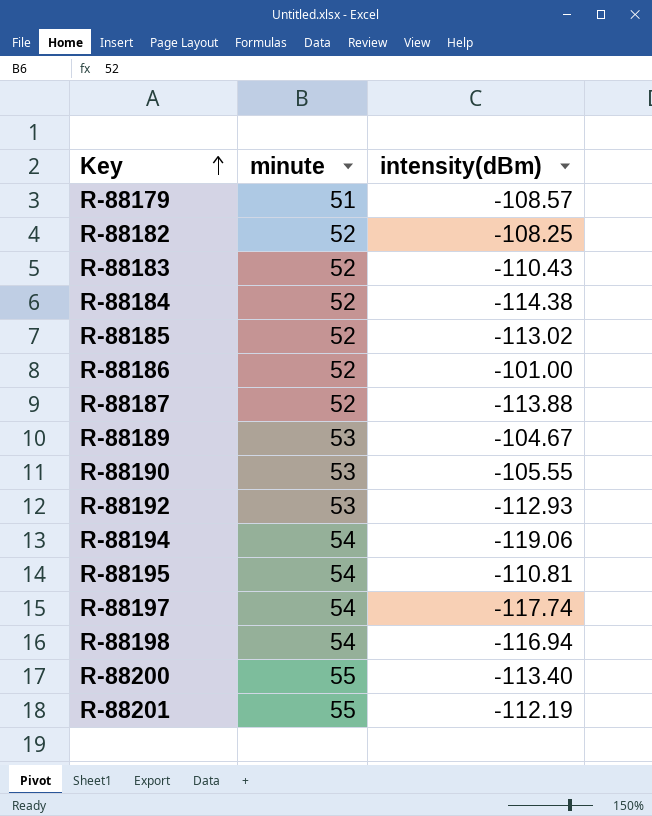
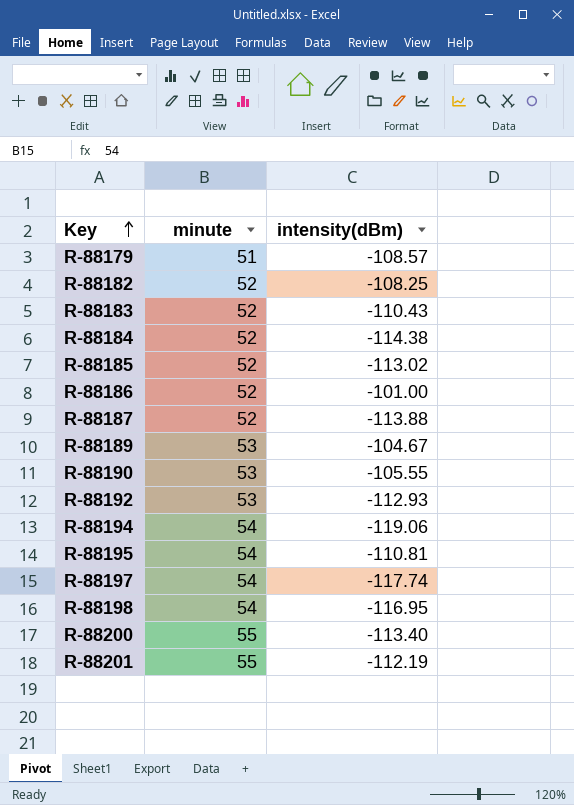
R-88198 | intensity(dBm): -116.94 -> -116.95

